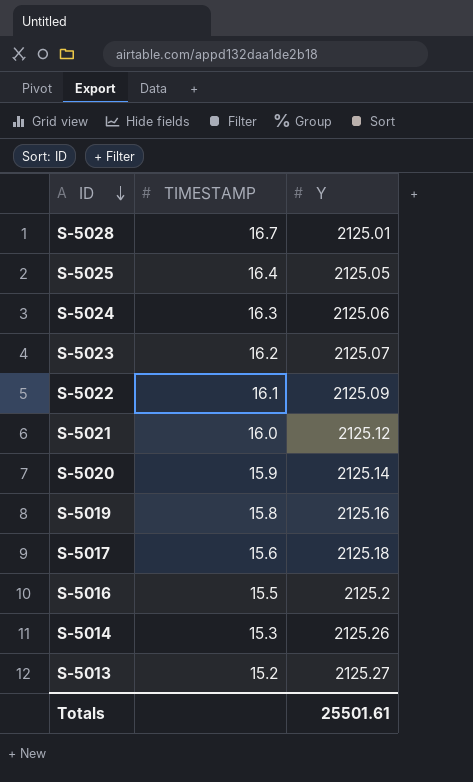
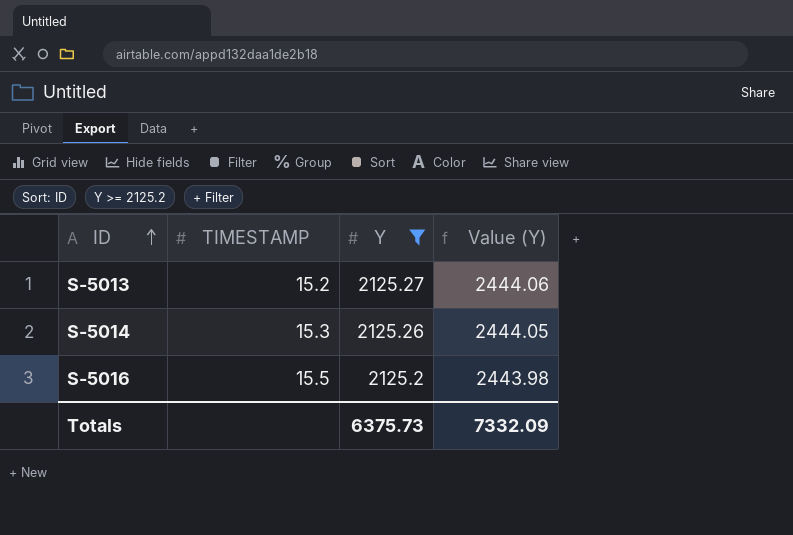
filter: none -> Y >= 2125.2
row order: ID descending -> ID ascending
column Value (Y) | formula: none -> [Y] * 1.15
Totals | Y: 25501.61 -> 6375.73

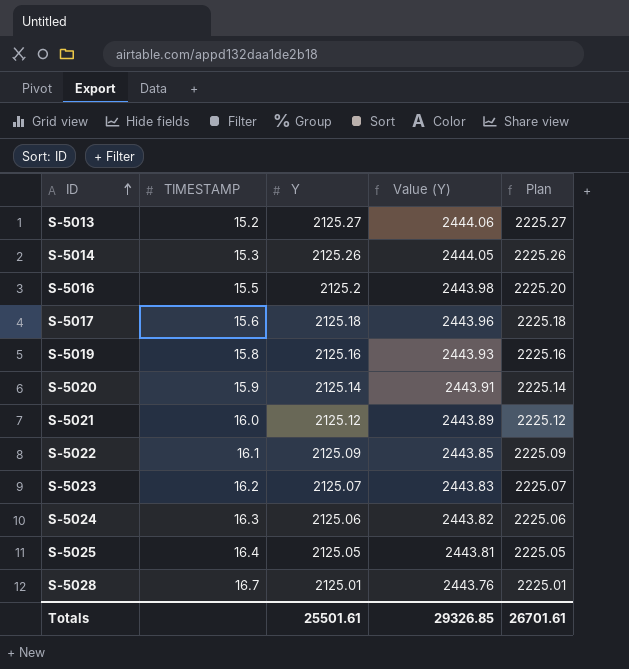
filter: Y >= 2125.2 -> none
column Plan | formula: none -> [Y] + 100
Totals | Y: 6375.73 -> 25501.61
Totals | Value (Y): 7332.09 -> 29326.85

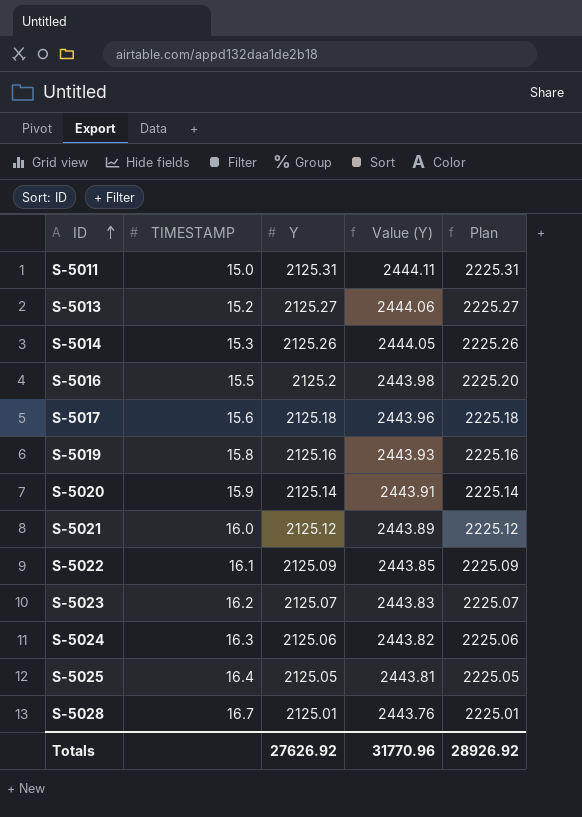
row S-5011: none -> 15.0 | 2125.31 | 2444.11 | 2225.31
Totals | Y: 25501.61 -> 27626.92
Totals | Value (Y): 29326.85 -> 31770.96
Totals | Plan: 26701.61 -> 28926.92

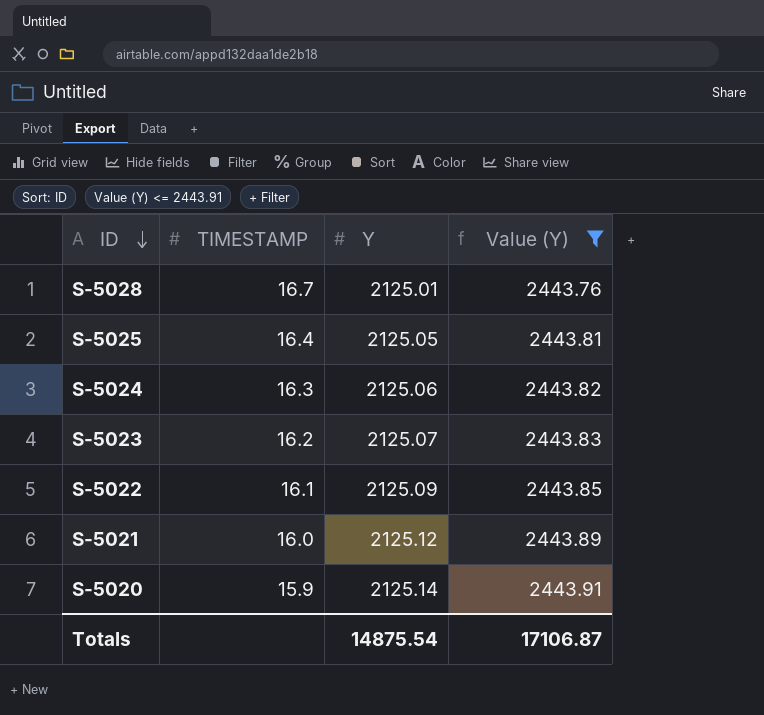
filter: none -> Value (Y) <= 2443.91
row order: ID ascending -> ID descending
column Plan | formula: [Y] + 100 -> none
Totals | Y: 27626.92 -> 14875.54
Totals | Value (Y): 31770.96 -> 17106.87

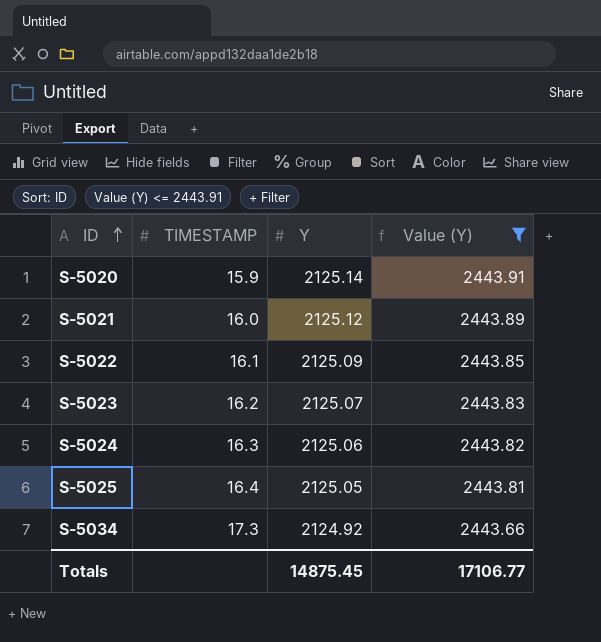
row order: ID descending -> ID ascending
row S-5028: 16.7 | 2125.01 | 2443.76 -> none
row S-5034: none -> 17.3 | 2124.92 | 2443.66
Totals | Y: 14875.54 -> 14875.45
Totals | Value (Y): 17106.87 -> 17106.77

